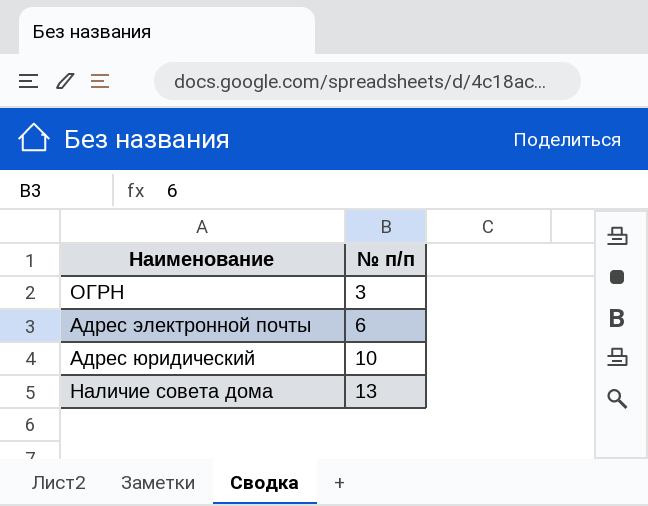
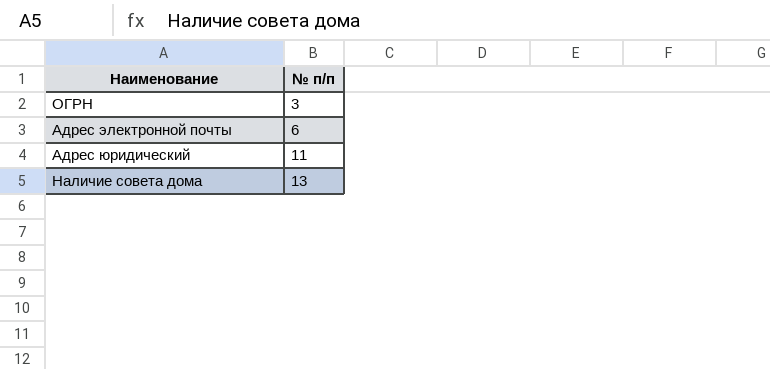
Адрес юридический | № п/п: 10 -> 11

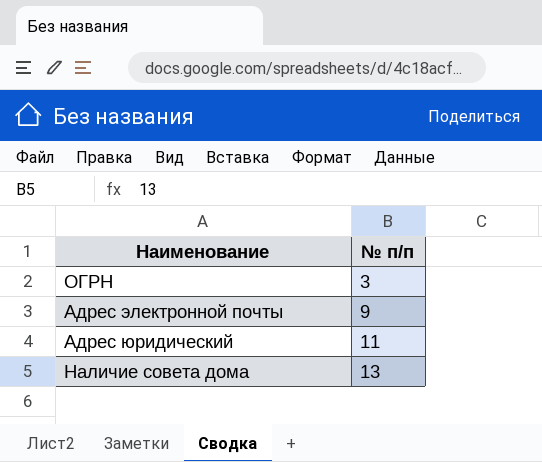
Адрес электронной почты | № п/п: 6 -> 9

